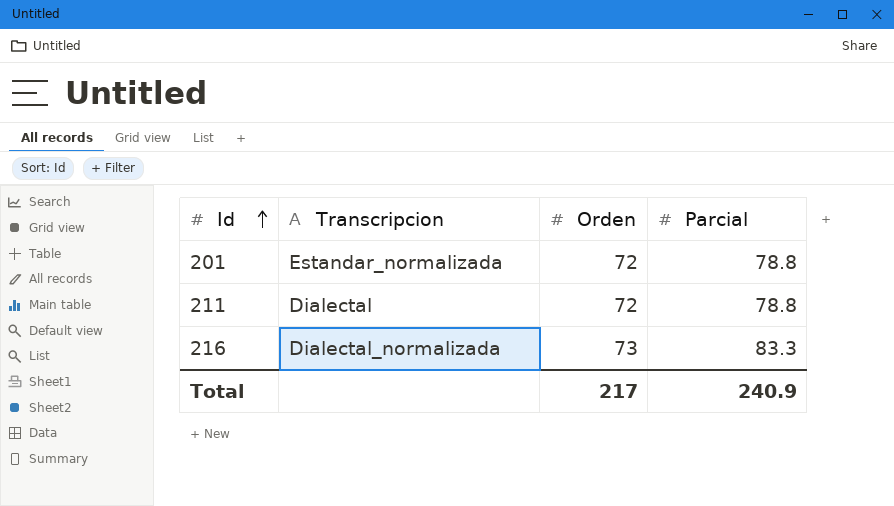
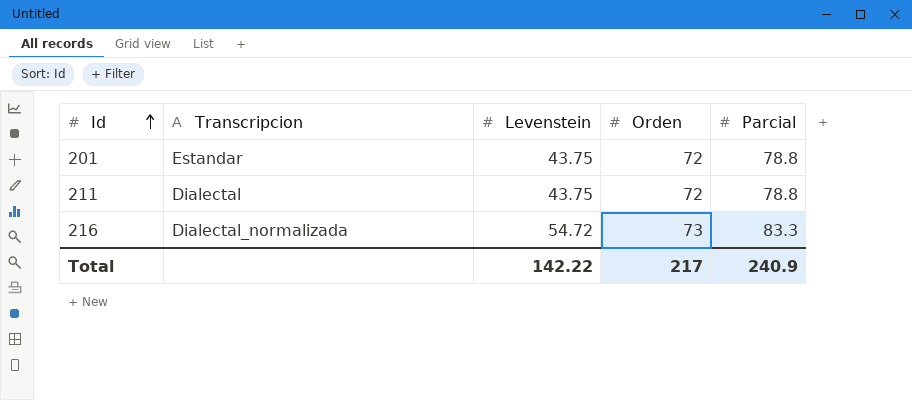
column Levenstein | position: none -> 3
201 | Transcripcion: Estandar_normalizada -> Estandar

